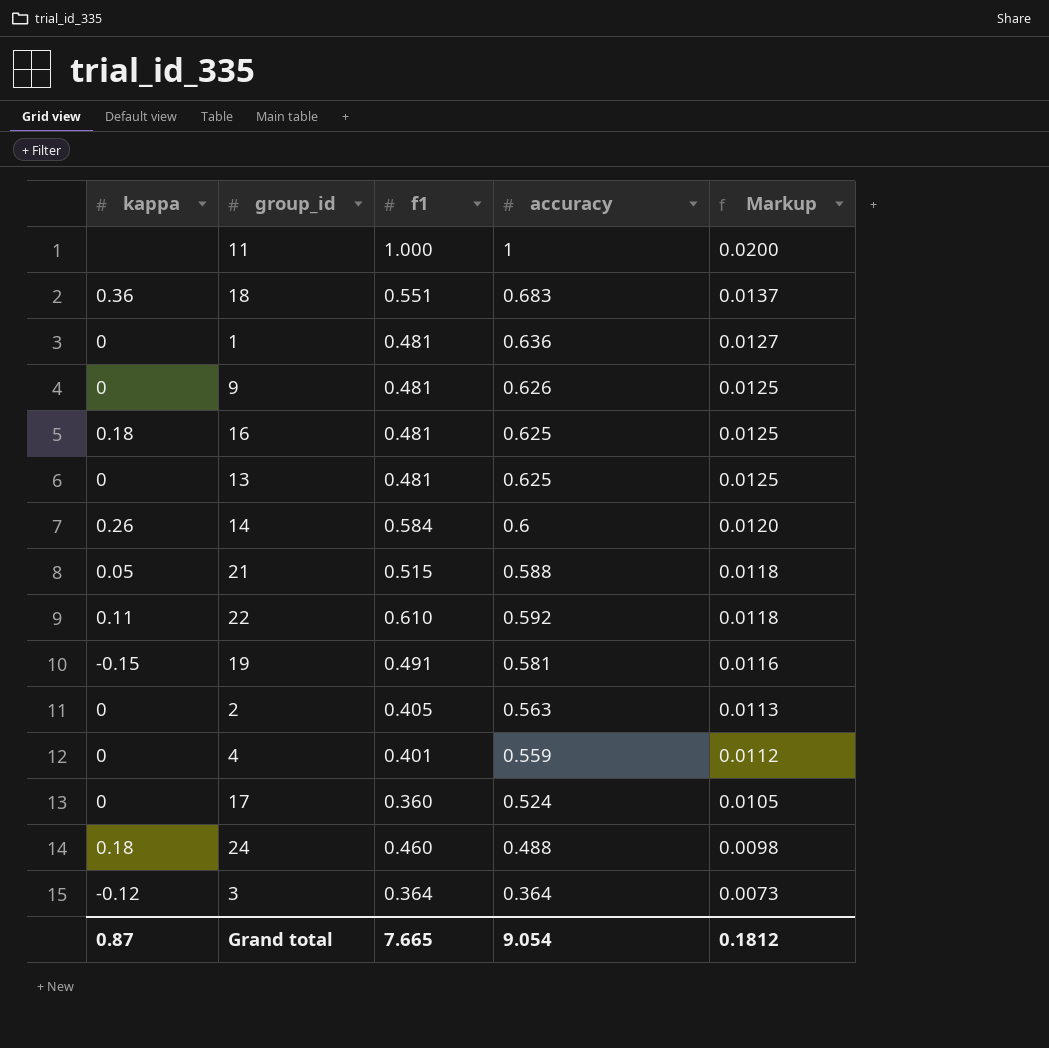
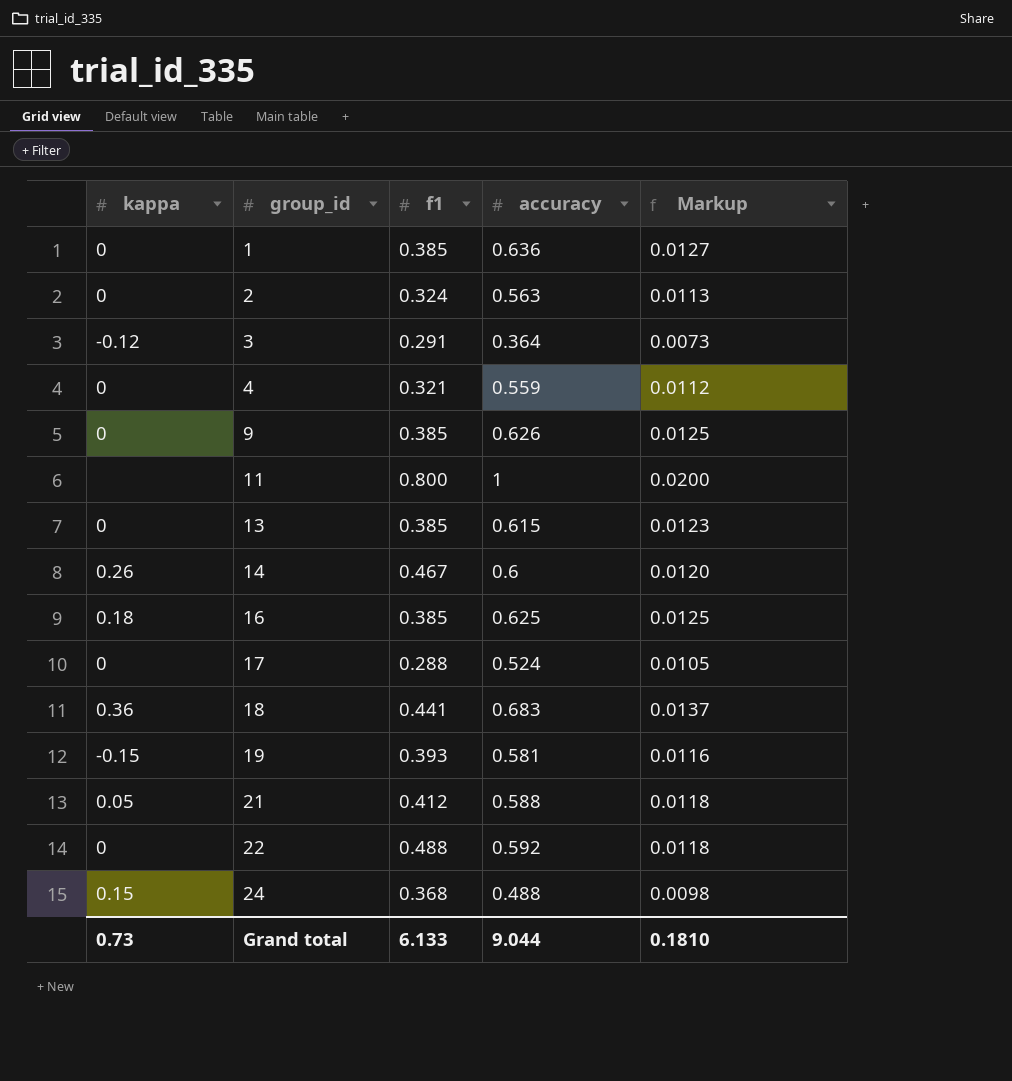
row order: Markup descending -> group_id ascending
1 | f1: 0.481 -> 0.385
2 | f1: 0.405 -> 0.324
3 | f1: 0.364 -> 0.291
4 | f1: 0.401 -> 0.321
9 | f1: 0.481 -> 0.385
11 | f1: 1.000 -> 0.800
13 | f1: 0.481 -> 0.385
13 | accuracy: 0.625 -> 0.615
13 | Markup: 0.0125 -> 0.0123
14 | f1: 0.584 -> 0.467
16 | f1: 0.481 -> 0.385
17 | f1: 0.360 -> 0.288
18 | f1: 0.551 -> 0.441
19 | f1: 0.491 -> 0.393
21 | f1: 0.515 -> 0.412
22 | kappa: 0.11 -> 0
22 | f1: 0.610 -> 0.488
24 | kappa: 0.18 -> 0.15
24 | f1: 0.460 -> 0.368
Grand total | kappa: 0.87 -> 0.73
Grand total | f1: 7.665 -> 6.133
Grand total | accuracy: 9.054 -> 9.044
Grand total | Markup: 0.1812 -> 0.1810

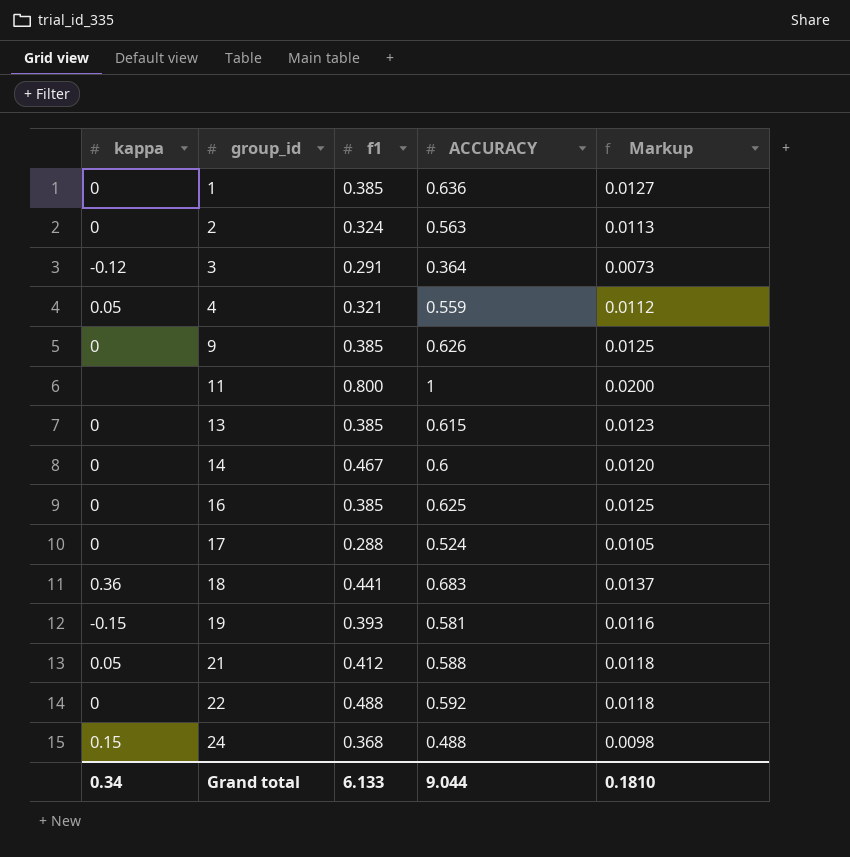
column name: accuracy -> ACCURACY
4 | kappa: 0 -> 0.05
14 | kappa: 0.26 -> 0
16 | kappa: 0.18 -> 0
Grand total | kappa: 0.73 -> 0.34

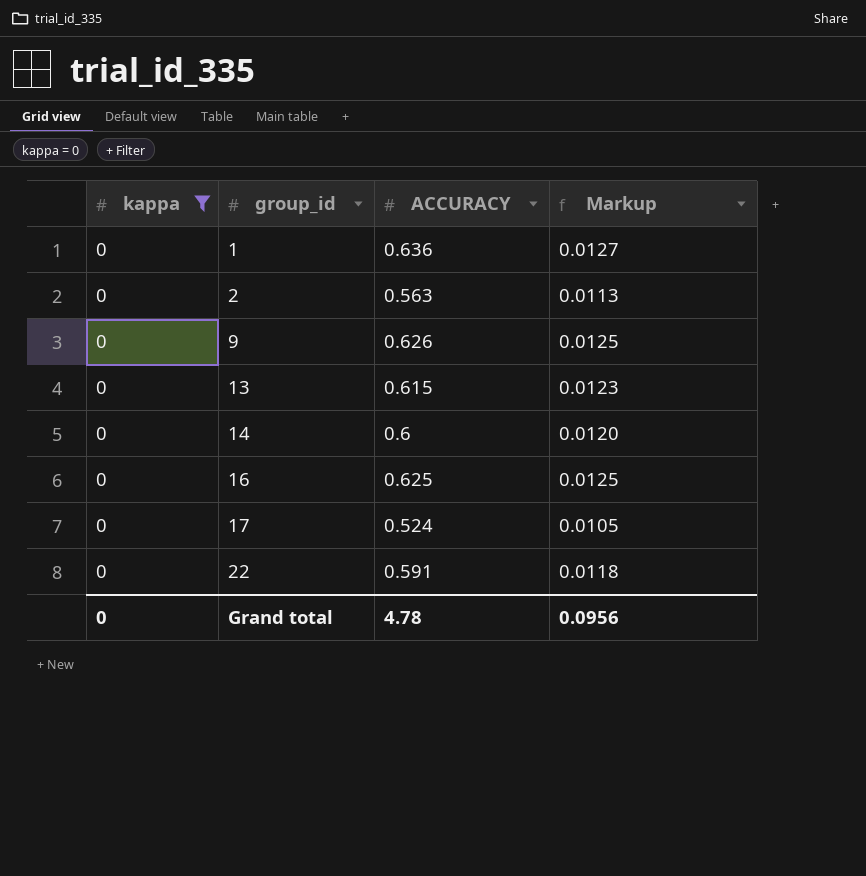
filter: none -> kappa = 0
column f1 | position: 3 -> none
22 | ACCURACY: 0.592 -> 0.591
Grand total | kappa: 0.34 -> 0
Grand total | ACCURACY: 9.044 -> 4.78
Grand total | Markup: 0.1810 -> 0.0956

